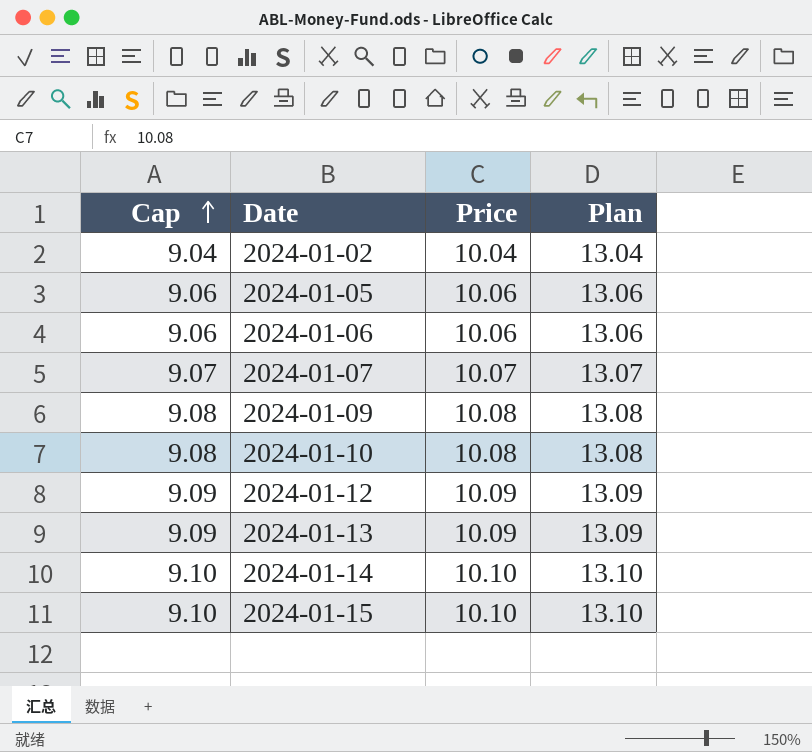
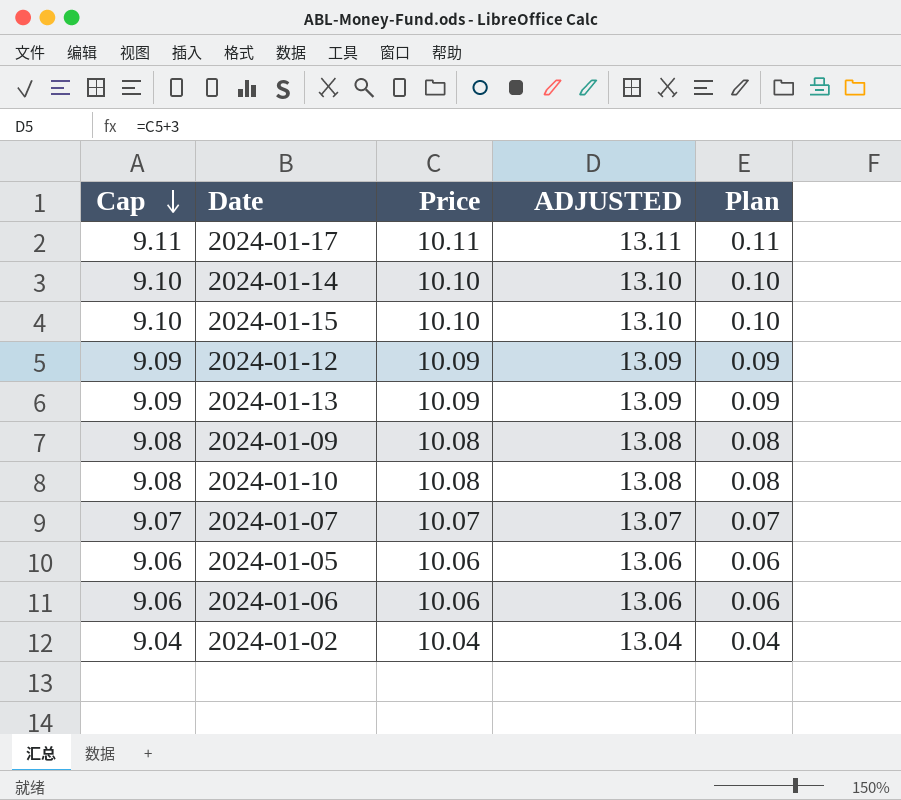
row order: Cap ascending -> Cap descending
column ADJUSTED | formula: none -> [Price] + 3
column Plan | formula: [Price] + 3 -> [Price] - 10
row 2024-01-17: none -> 9.11 | 10.11 | 13.11 | 0.11

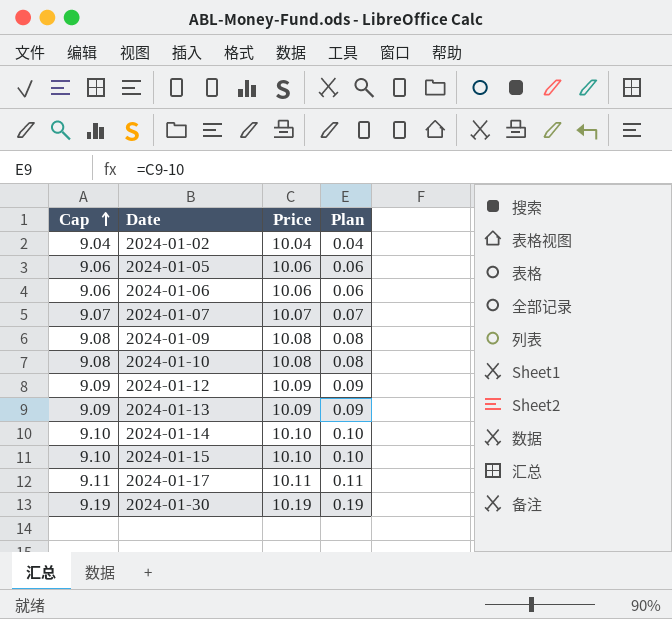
row order: Cap descending -> Cap ascending
column ADJUSTED | formula: [Price] + 3 -> none
row 2024-01-30: none -> 9.19 | 10.19 | 0.19

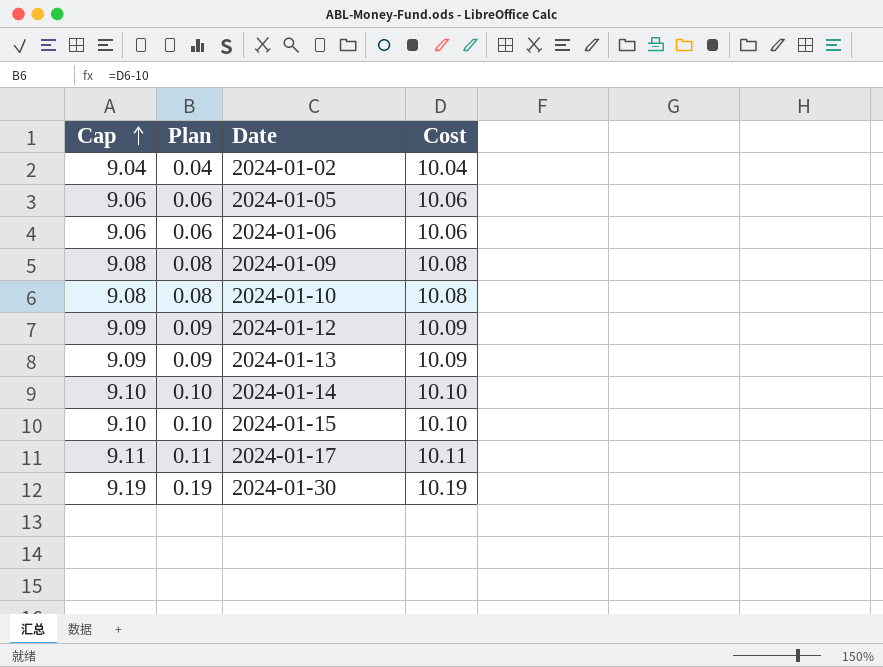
column Plan | position: 4 -> 2
column name: Price -> Cost
row 2024-01-07: 9.07 | 10.07 | 0.07 -> none

